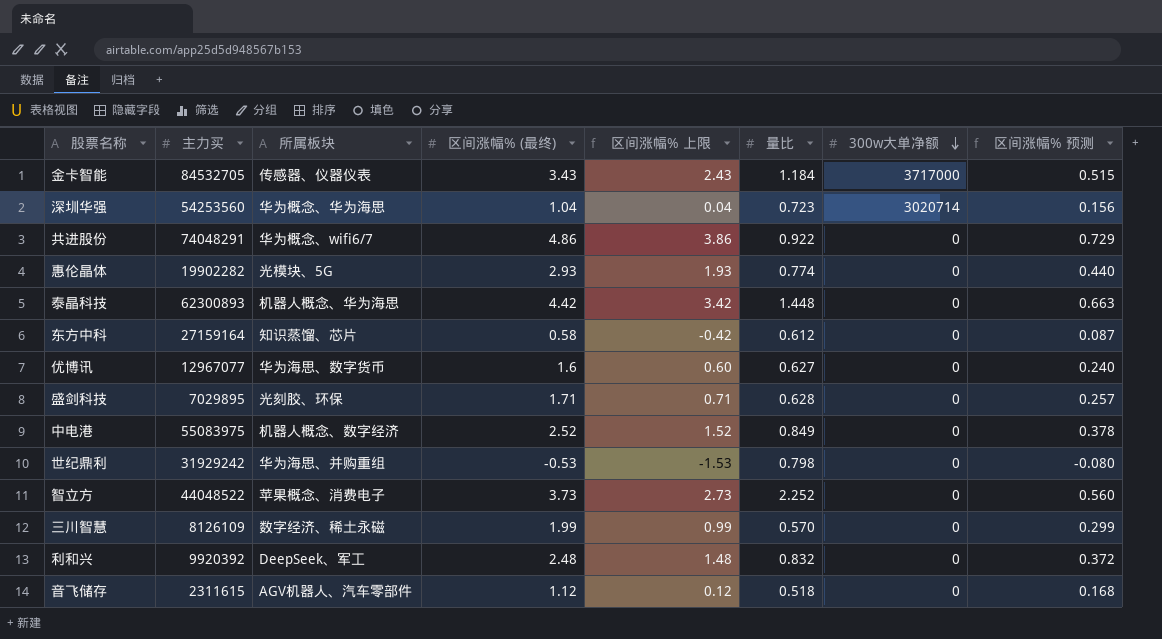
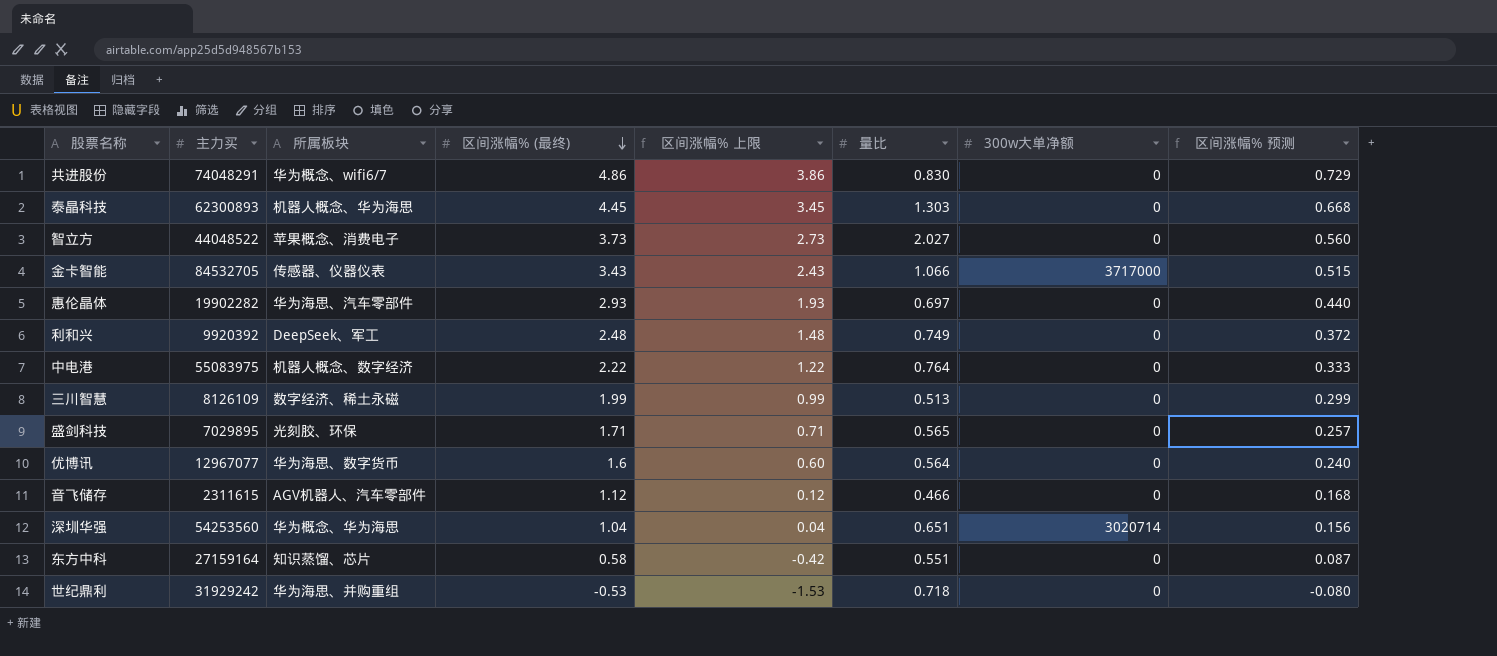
row order: 300w大单净额 descending -> 区间涨幅% (最终) descending
共进股份 | 量比: 0.922 -> 0.830
泰晶科技 | 区间涨幅% (最终): 4.42 -> 4.45
泰晶科技 | 区间涨幅% 上限: 3.42 -> 3.45
泰晶科技 | 量比: 1.448 -> 1.303
泰晶科技 | 区间涨幅% 预测: 0.663 -> 0.668
智立方 | 量比: 2.252 -> 2.027
金卡智能 | 量比: 1.184 -> 1.066
惠伦晶体 | 所属板块: 光模块、5G -> 华为海思、汽车零部件
惠伦晶体 | 量比: 0.774 -> 0.697
利和兴 | 量比: 0.832 -> 0.749
中电港 | 区间涨幅% (最终): 2.52 -> 2.22
中电港 | 区间涨幅% 上限: 1.52 -> 1.22
中电港 | 量比: 0.849 -> 0.764
中电港 | 区间涨幅% 预测: 0.378 -> 0.333
三川智慧 | 量比: 0.570 -> 0.513
盛剑科技 | 量比: 0.628 -> 0.565
优博讯 | 量比: 0.627 -> 0.564
音飞储存 | 量比: 0.518 -> 0.466
深圳华强 | 量比: 0.723 -> 0.651
东方中科 | 量比: 0.612 -> 0.551
世纪鼎利 | 量比: 0.798 -> 0.718

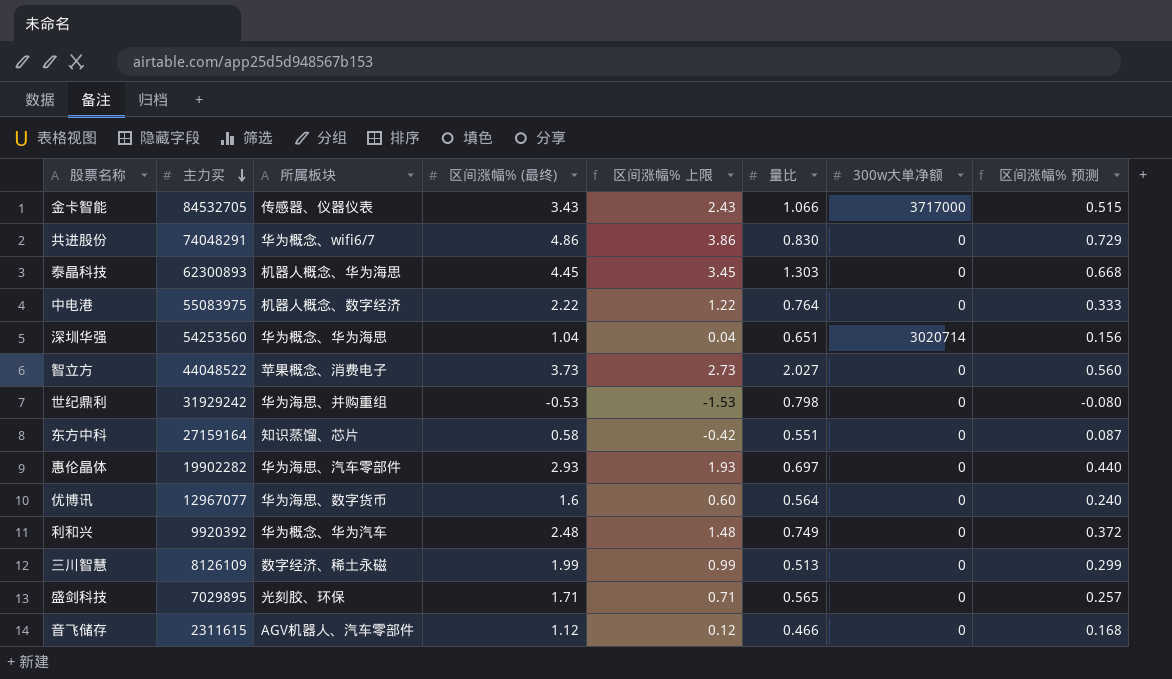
row order: 区间涨幅% (最终) descending -> 主力买 descending
世纪鼎利 | 量比: 0.718 -> 0.798
利和兴 | 所属板块: DeepSeek、军工 -> 华为概念、华为汽车

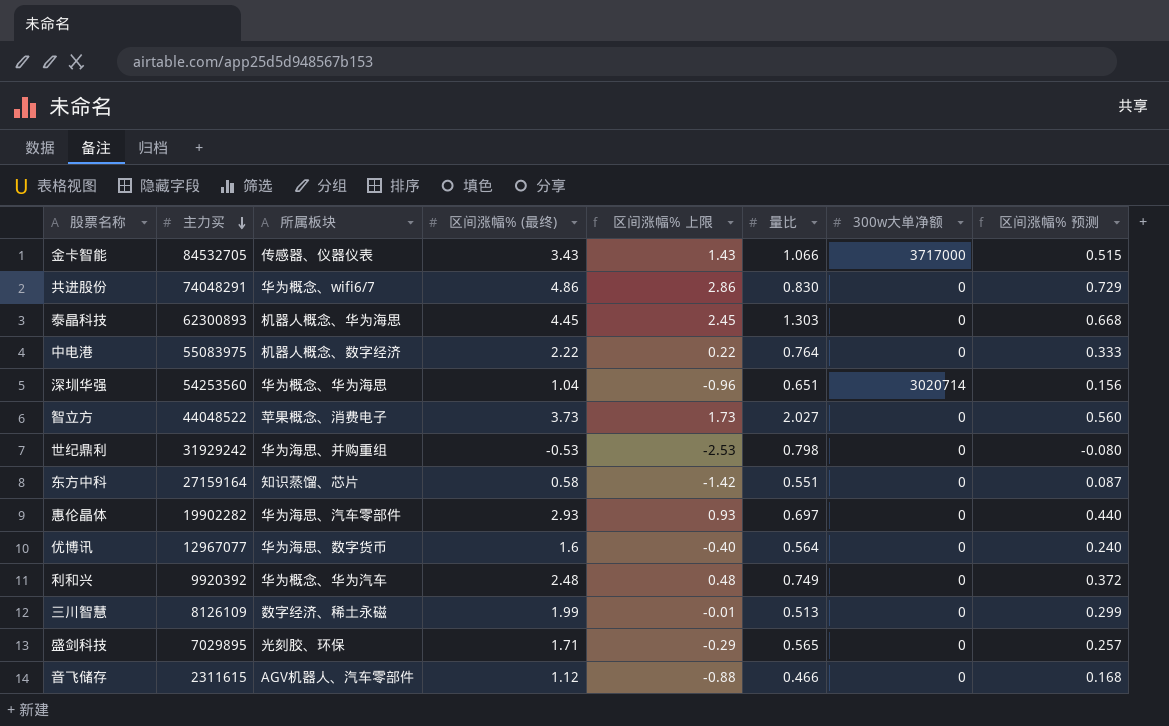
column 区间涨幅% 上限 | formula: [区间涨幅% (最终)] - 1 -> [区间涨幅% (最终)] - 2

